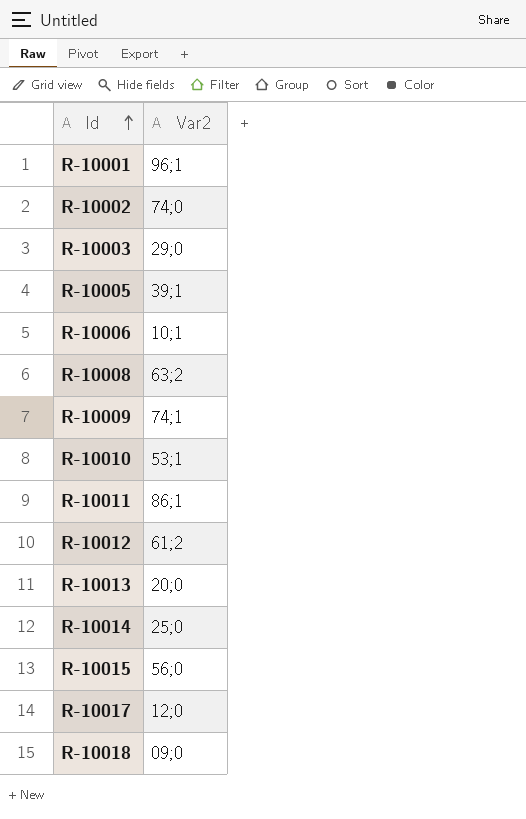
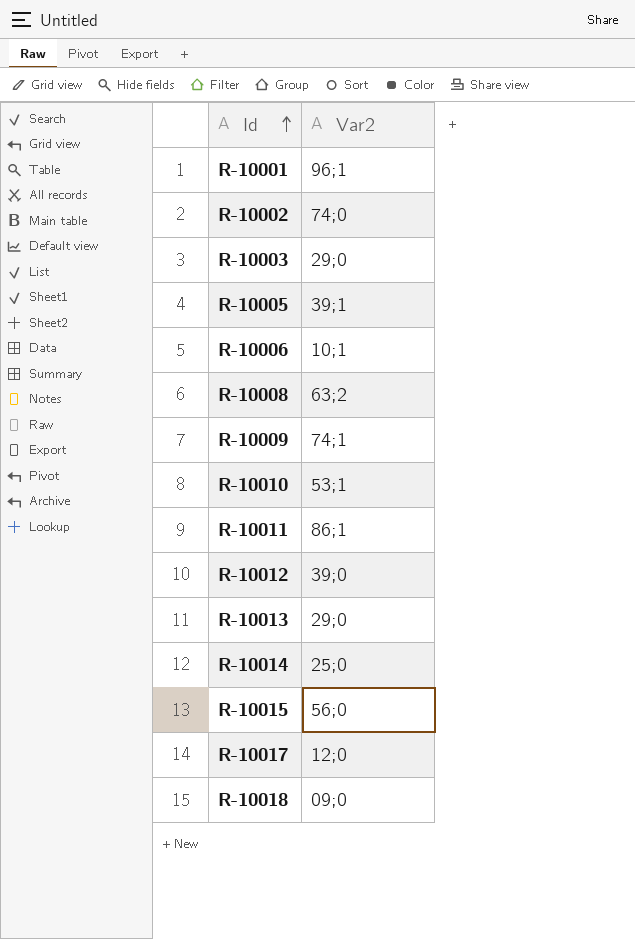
R-10012 | Var2: 61;2 -> 39;0
R-10013 | Var2: 20;0 -> 29;0

